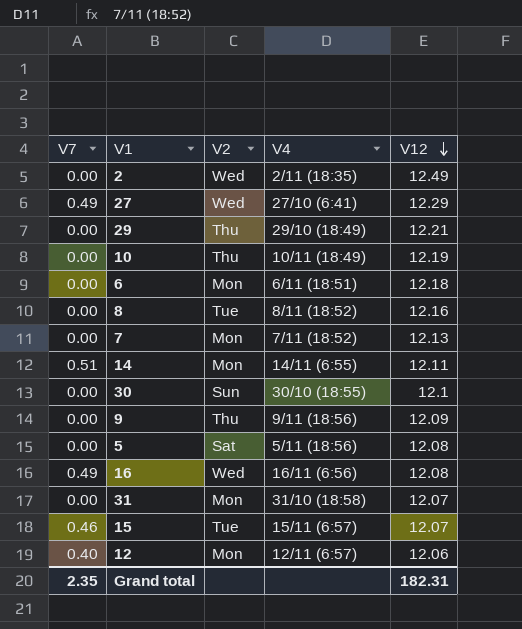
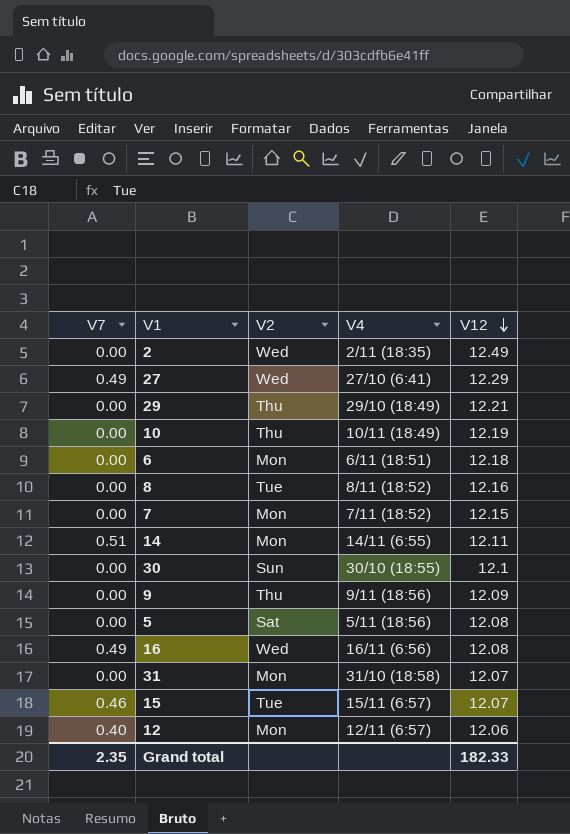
7 | V12: 12.13 -> 12.15
Grand total | V12: 182.31 -> 182.33

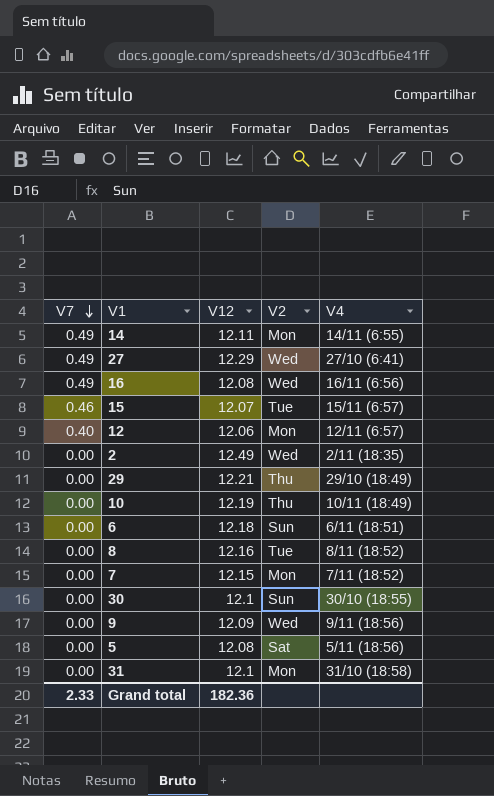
row order: V12 descending -> V7 descending
column V12 | position: 5 -> 3
14 | V7: 0.51 -> 0.49
6 | V2: Mon -> Sun
9 | V2: Thu -> Wed
31 | V12: 12.07 -> 12.1
Grand total | V7: 2.35 -> 2.33
Grand total | V12: 182.33 -> 182.36

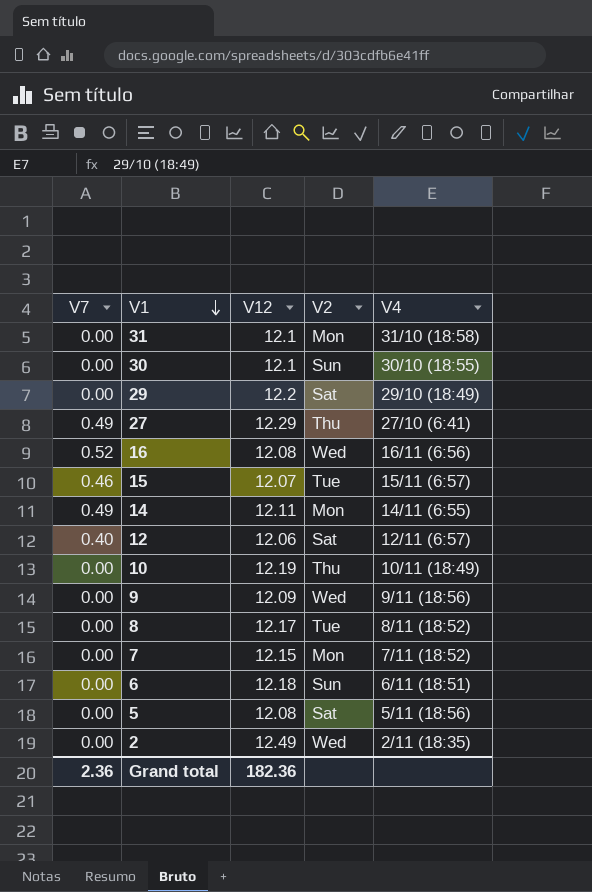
row order: V7 descending -> V1 descending
29 | V12: 12.21 -> 12.2
29 | V2: Thu -> Sat
27 | V2: Wed -> Thu
16 | V7: 0.49 -> 0.52
12 | V2: Mon -> Sat
8 | V12: 12.16 -> 12.17
Grand total | V7: 2.33 -> 2.36

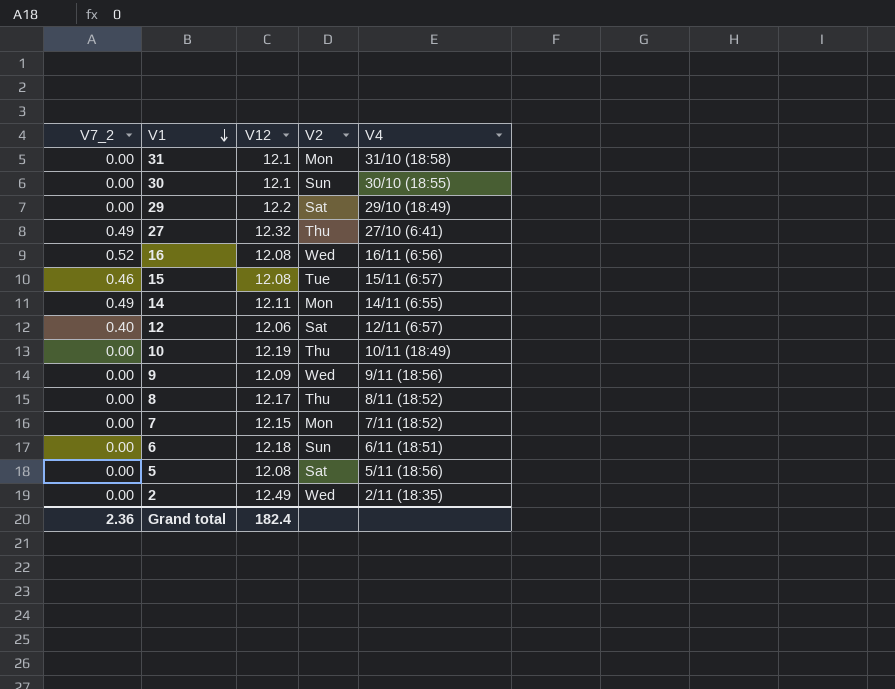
column name: V7 -> V7_2
27 | V12: 12.29 -> 12.32
15 | V12: 12.07 -> 12.08
8 | V2: Tue -> Thu
Grand total | V12: 182.36 -> 182.4

